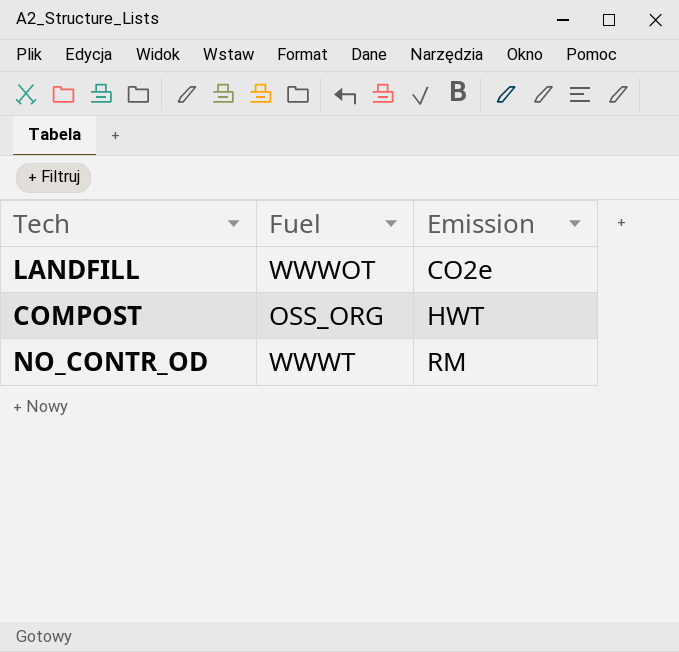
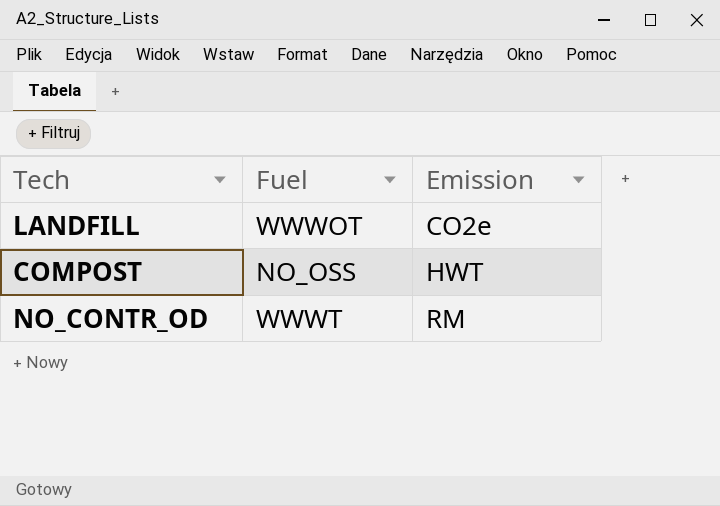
COMPOST | Fuel: OSS_ORG -> NO_OSS

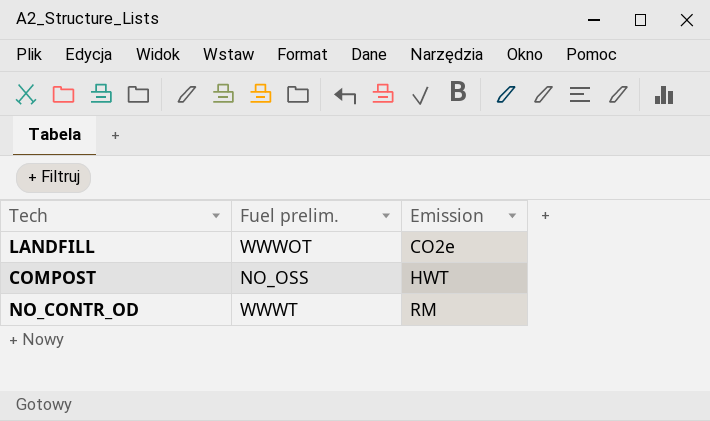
column name: Fuel -> Fuel prelim.

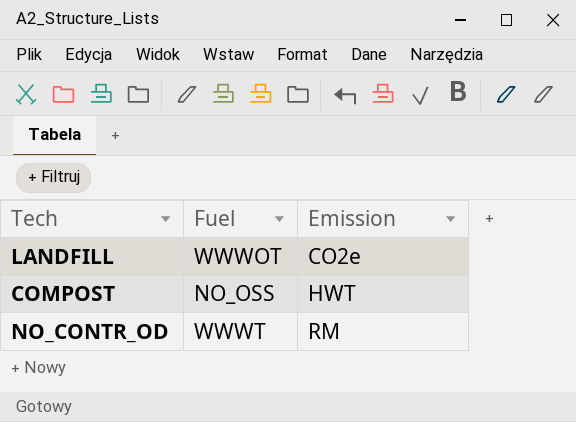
column name: Fuel prelim. -> Fuel

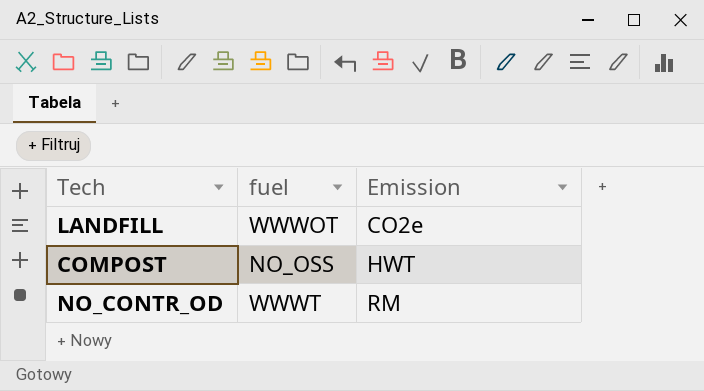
column name: Fuel -> fuel

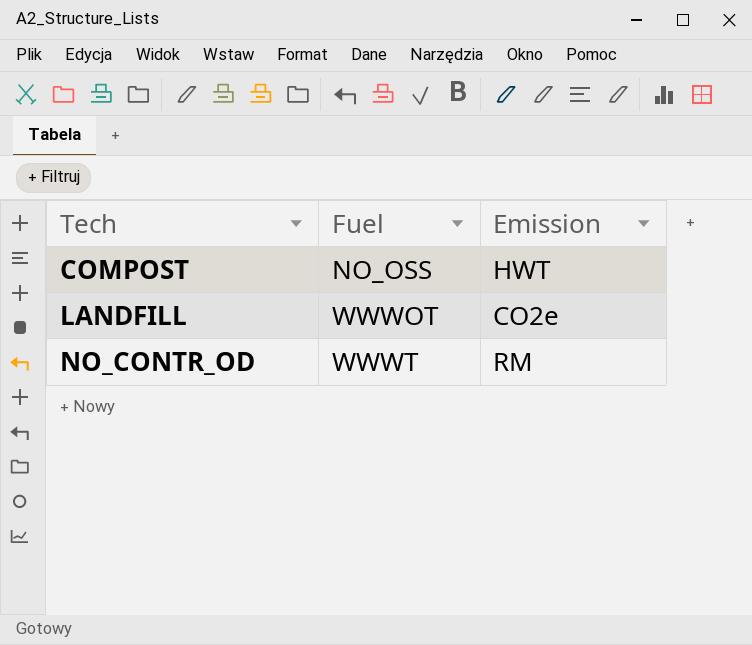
row order: Emission ascending -> Tech ascending
column name: fuel -> Fuel

